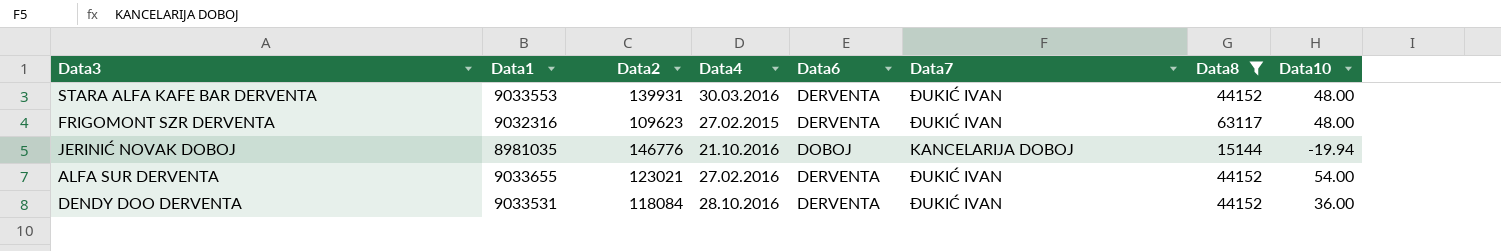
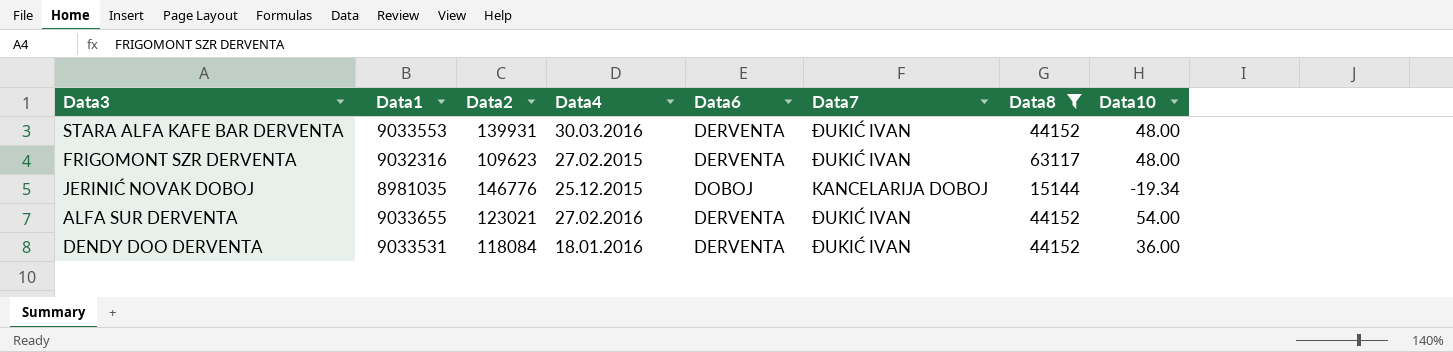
JERINIĆ NOVAK DOBOJ | Data4: 21.10.2016 -> 25.12.2015
JERINIĆ NOVAK DOBOJ | Data10: -19.94 -> -19.34
DENDY DOO DERVENTA | Data4: 28.10.2016 -> 18.01.2016

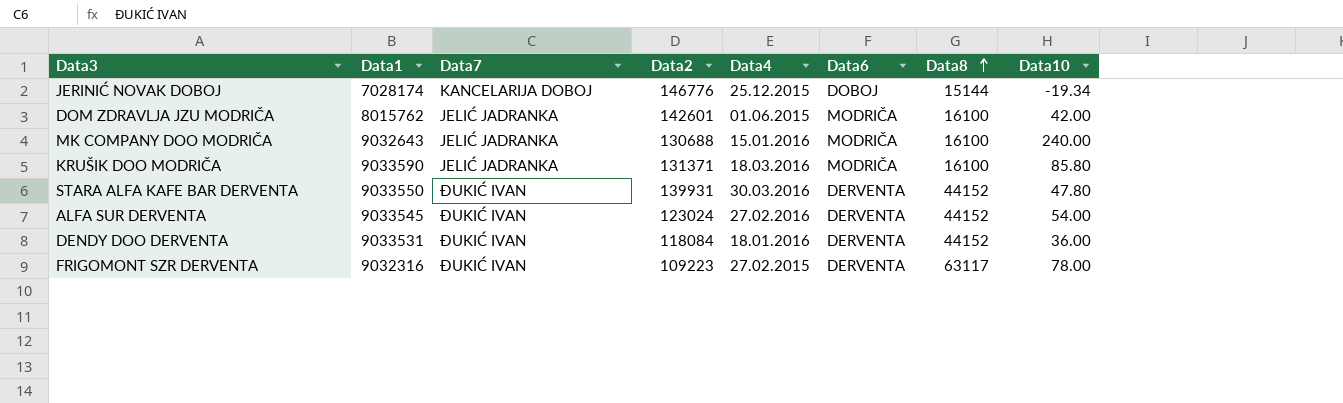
filter: Data8 != 16100 -> none
row order: none -> Data8 ascending
column Data7 | position: 6 -> 3
JERINIĆ NOVAK DOBOJ | Data1: 8981035 -> 7028174
STARA ALFA KAFE BAR DERVENTA | Data1: 9033553 -> 9033550
STARA ALFA KAFE BAR DERVENTA | Data10: 48.00 -> 47.80
ALFA SUR DERVENTA | Data1: 9033655 -> 9033545
ALFA SUR DERVENTA | Data2: 123021 -> 123024
FRIGOMONT SZR DERVENTA | Data2: 109623 -> 109223
FRIGOMONT SZR DERVENTA | Data10: 48.00 -> 78.00

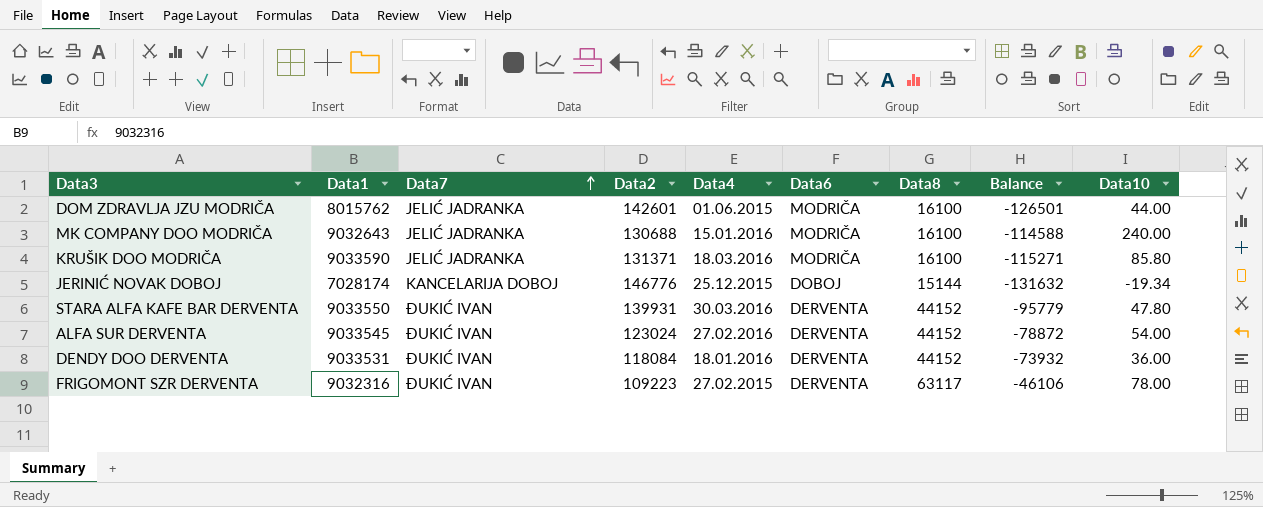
row order: Data8 ascending -> Data7 ascending
column Balance | formula: none -> [Data8] - [Data2]
DOM ZDRAVLJA JZU MODRIČA | Data10: 42.00 -> 44.00

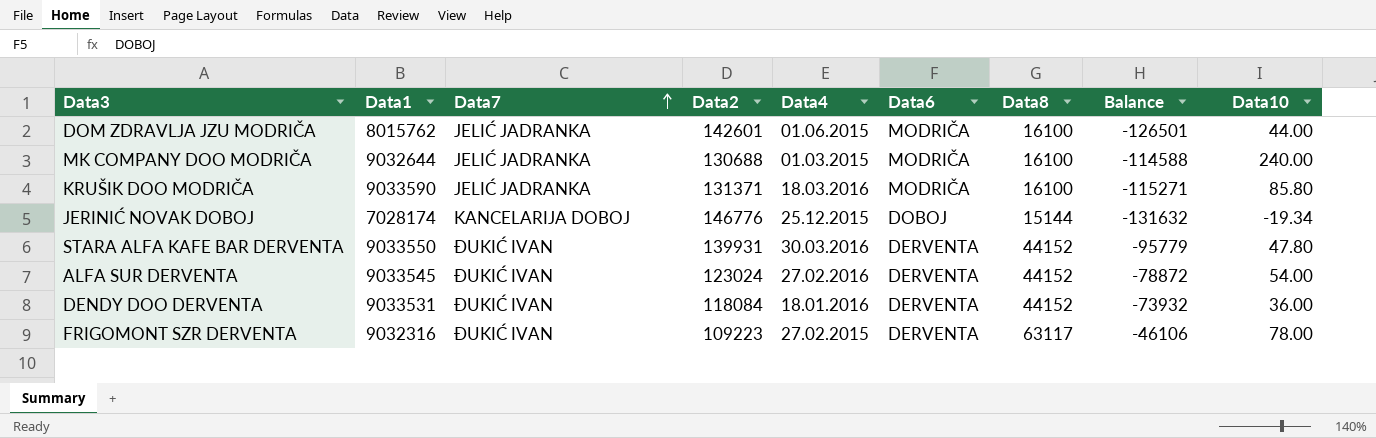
MK COMPANY DOO MODRIČA | Data1: 9032643 -> 9032644
MK COMPANY DOO MODRIČA | Data4: 15.01.2016 -> 01.03.2015

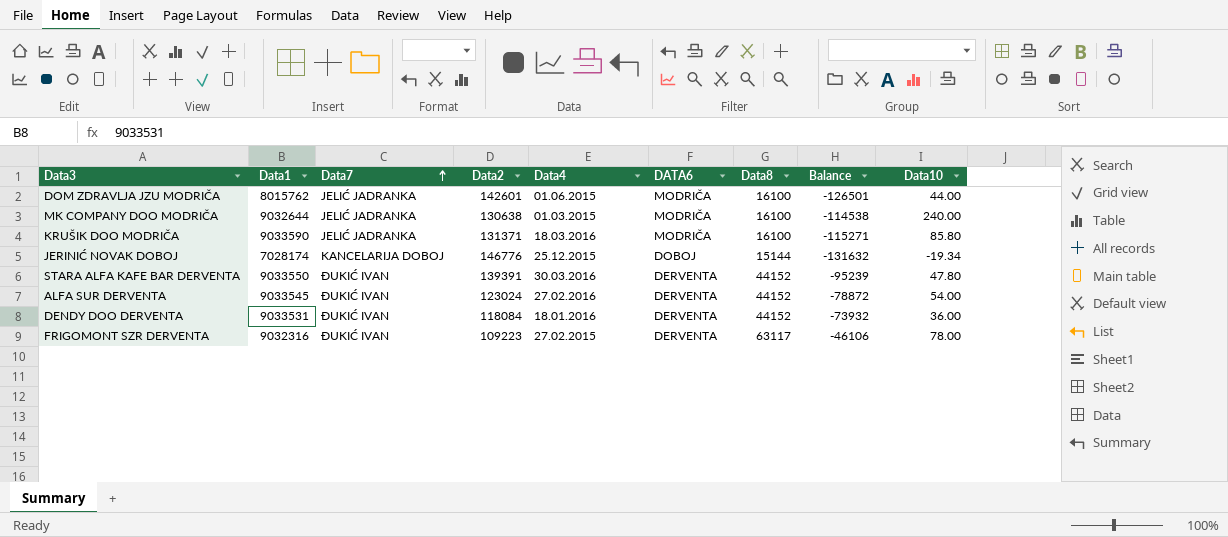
column name: Data6 -> DATA6
MK COMPANY DOO MODRIČA | Data2: 130688 -> 130638
MK COMPANY DOO MODRIČA | Balance: -114588 -> -114538
STARA ALFA KAFE BAR DERVENTA | Data2: 139931 -> 139391
STARA ALFA KAFE BAR DERVENTA | Balance: -95779 -> -95239

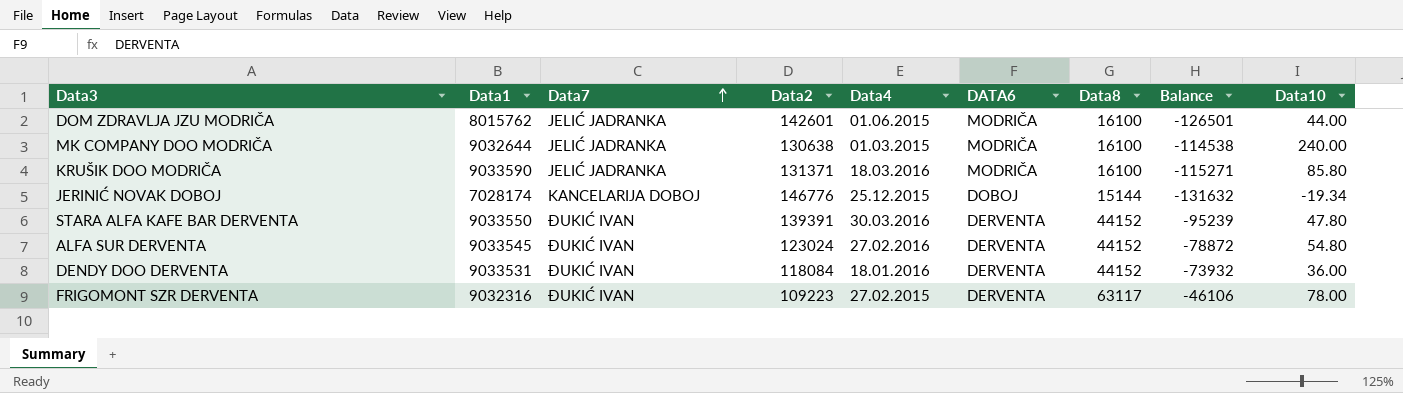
ALFA SUR DERVENTA | Data10: 54.00 -> 54.80

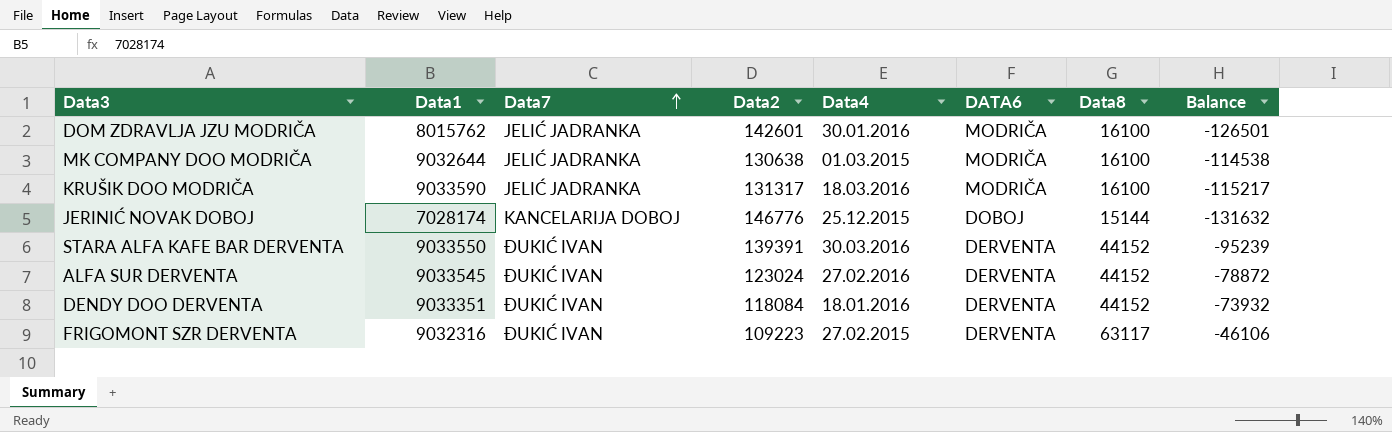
column Data10 | position: 9 -> none
DOM ZDRAVLJA JZU MODRIČA | Data4: 01.06.2015 -> 30.01.2016
KRUŠIK DOO MODRIČA | Data2: 131371 -> 131317
KRUŠIK DOO MODRIČA | Balance: -115271 -> -115217
DENDY DOO DERVENTA | Data1: 9033531 -> 9033351

